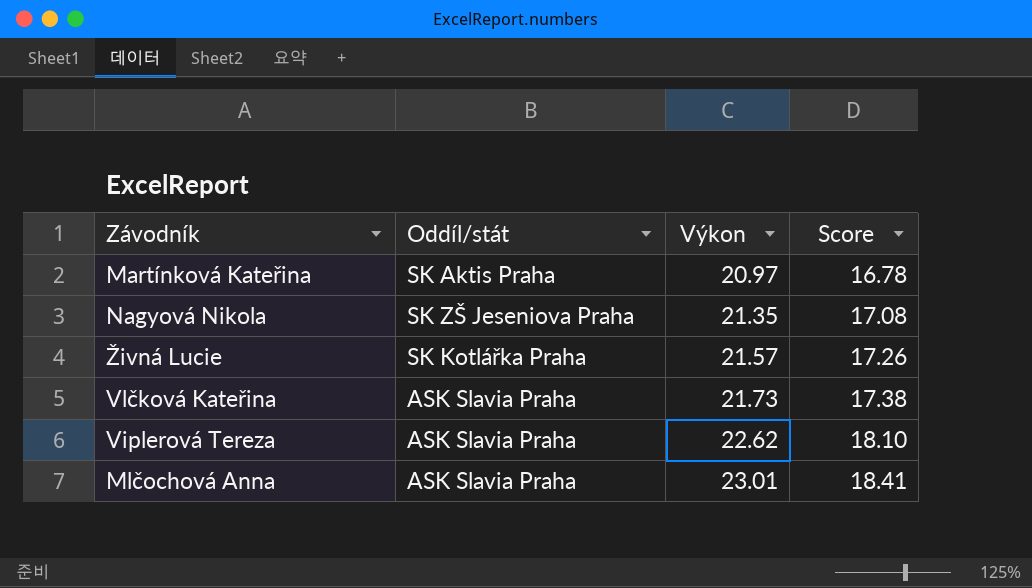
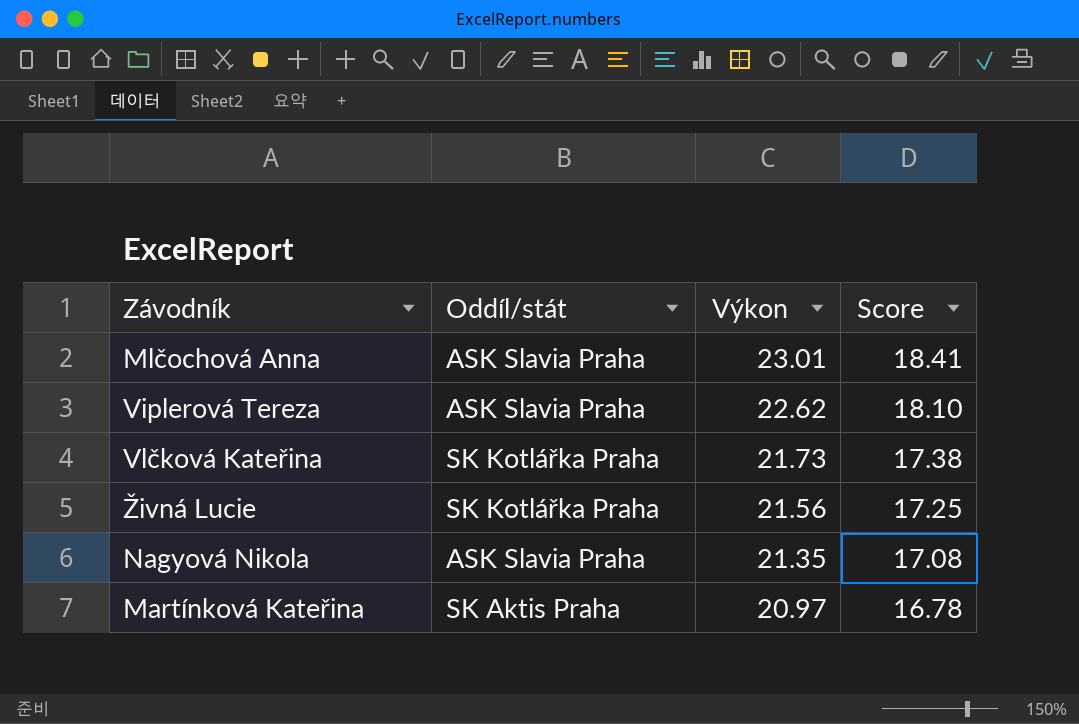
row order: Výkon ascending -> Výkon descending
Vlčková Kateřina | Oddíl/stát: ASK Slavia Praha -> SK Kotlářka Praha
Živná Lucie | Výkon: 21.57 -> 21.56
Živná Lucie | Score: 17.26 -> 17.25
Nagyová Nikola | Oddíl/stát: SK ZŠ Jeseniova Praha -> ASK Slavia Praha

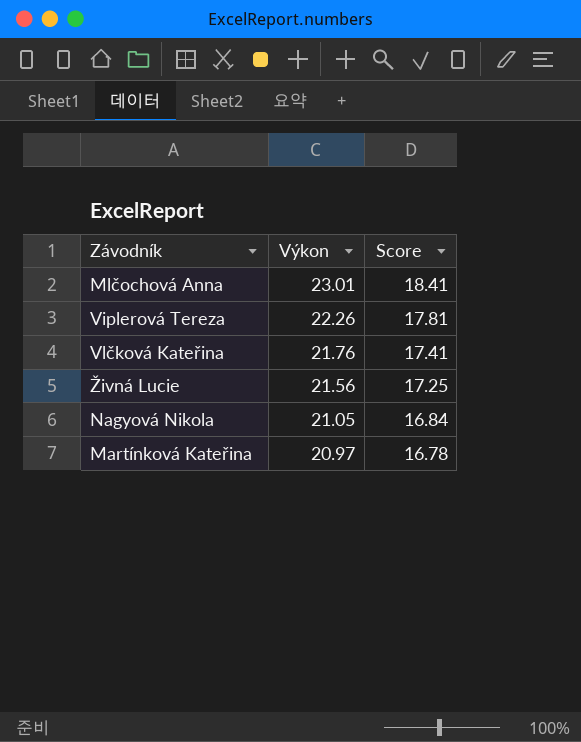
column Oddíl/stát | position: 2 -> none
Viplerová Tereza | Výkon: 22.62 -> 22.26
Viplerová Tereza | Score: 18.10 -> 17.81
Vlčková Kateřina | Výkon: 21.73 -> 21.76
Vlčková Kateřina | Score: 17.38 -> 17.41
Nagyová Nikola | Výkon: 21.35 -> 21.05
Nagyová Nikola | Score: 17.08 -> 16.84

